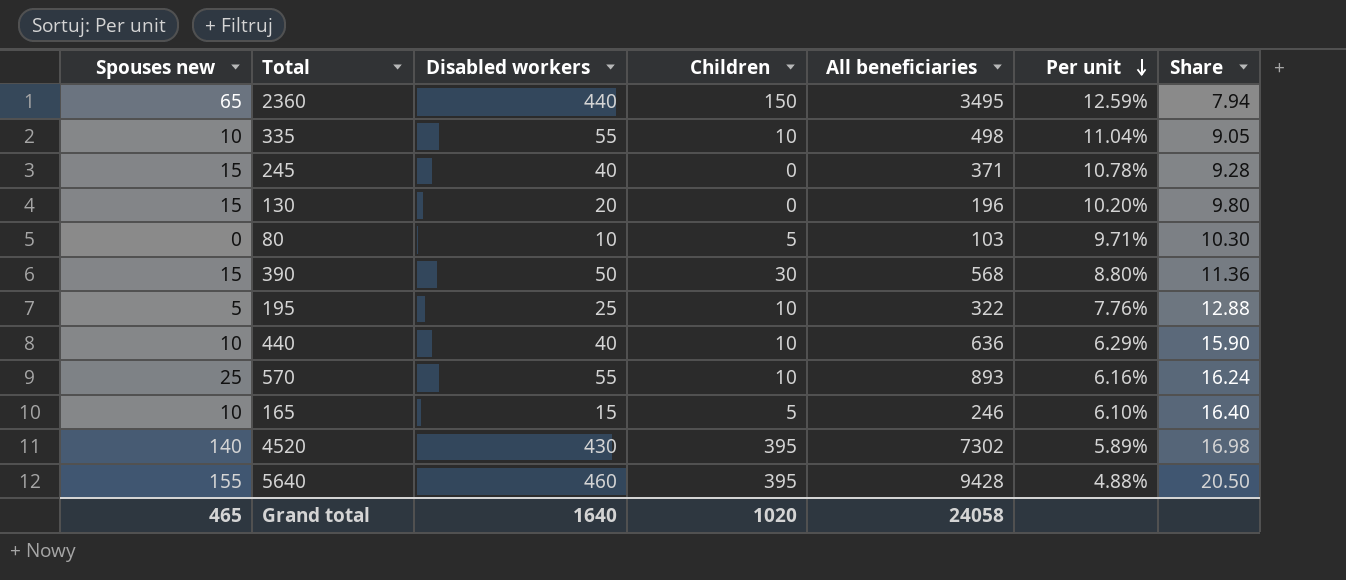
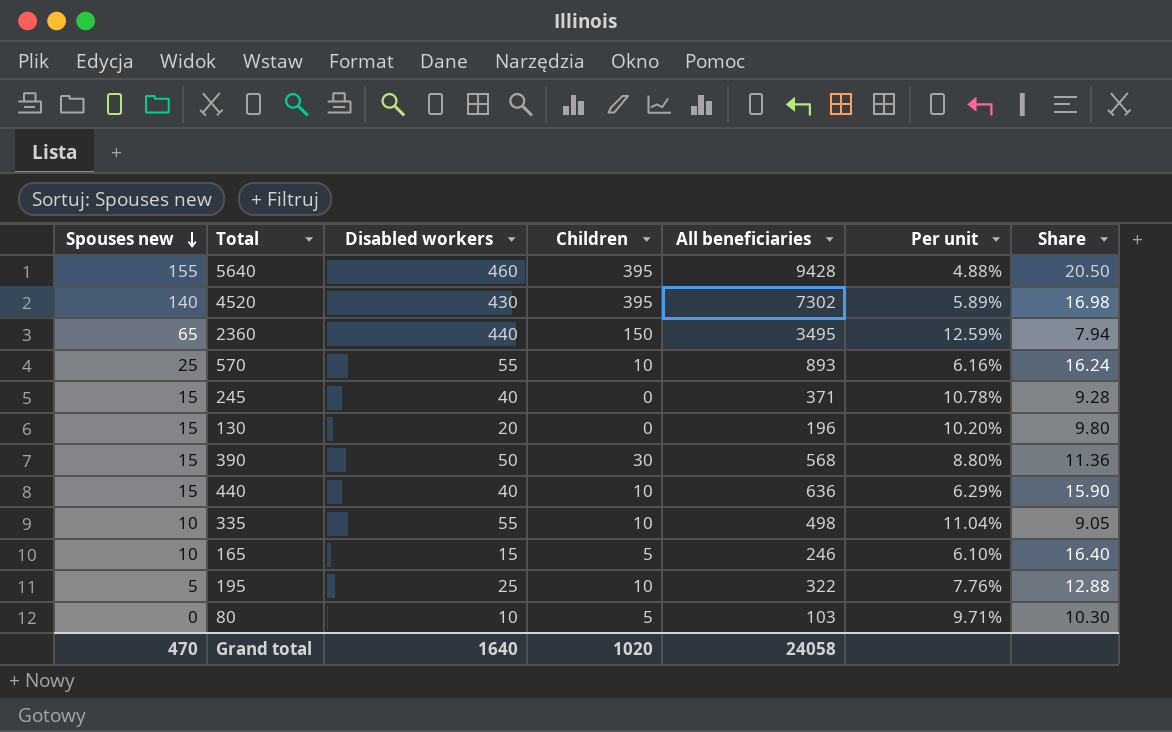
row order: Per unit descending -> Spouses new descending
440 | Spouses new: 10 -> 15
Grand total | Spouses new: 465 -> 470

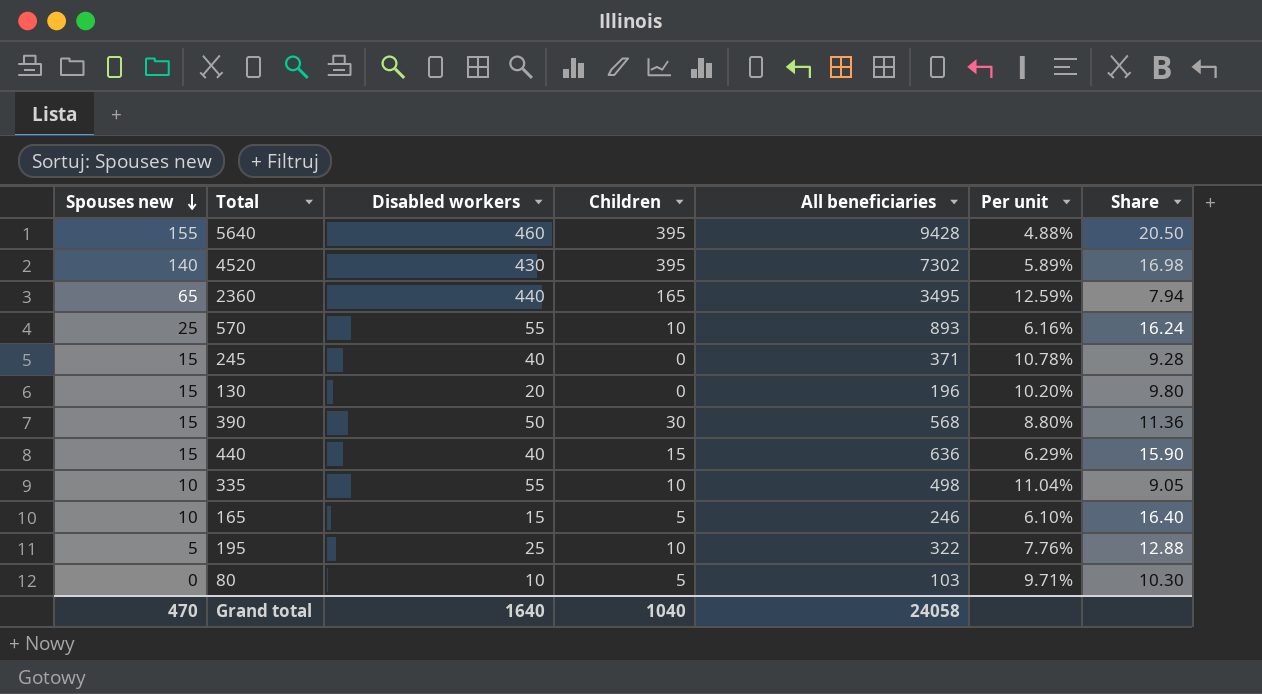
2360 | Children: 150 -> 165
440 | Children: 10 -> 15
Grand total | Children: 1020 -> 1040

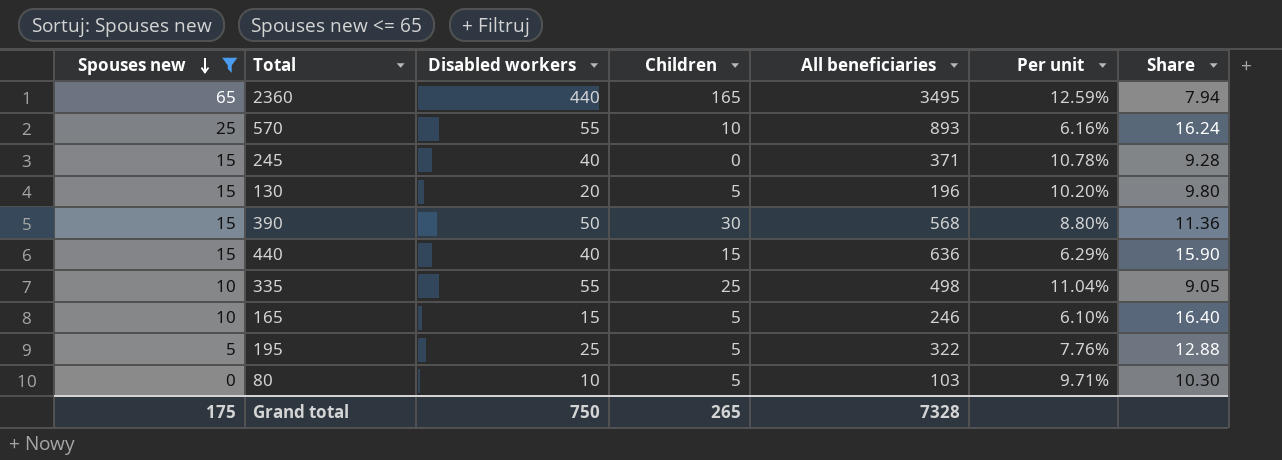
filter: none -> Spouses new <= 65
130 | Children: 0 -> 5
335 | Children: 10 -> 25
195 | Children: 10 -> 5
Grand total | Spouses new: 470 -> 175
Grand total | Disabled workers: 1640 -> 750
Grand total | Children: 1040 -> 265
Grand total | All beneficiaries: 24058 -> 7328

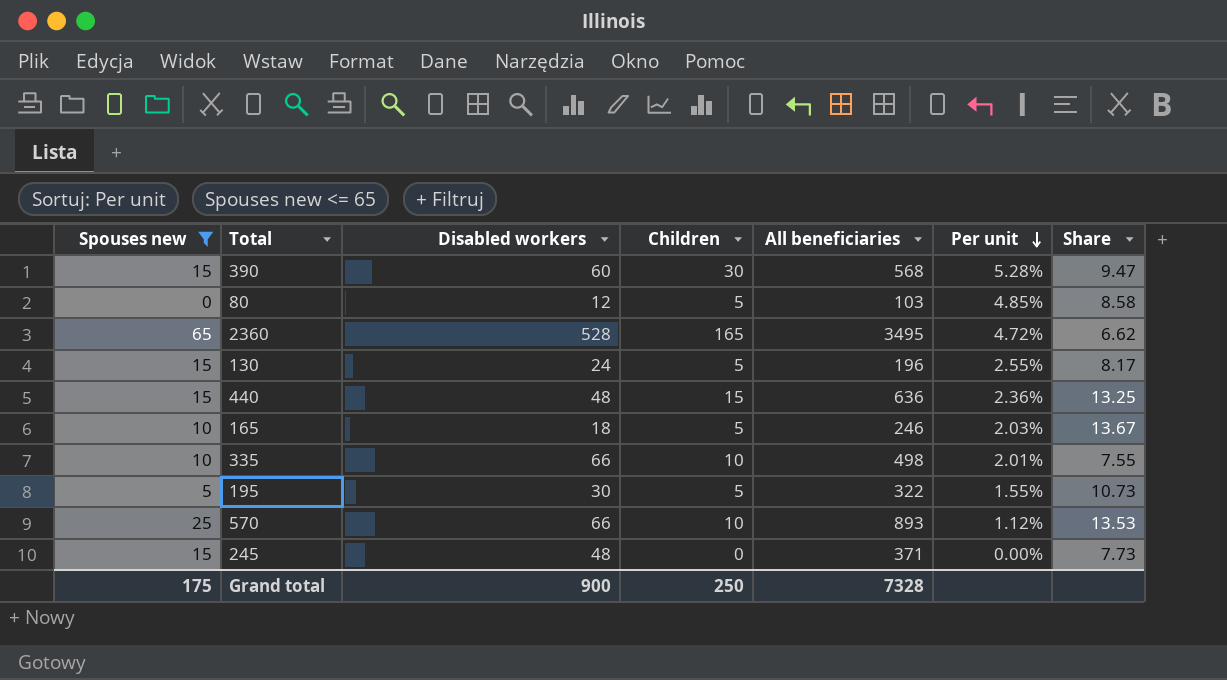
row order: Spouses new descending -> Per unit descending
column Per unit | formula: [Disabled workers] / [All beneficiaries] -> [Children] / [All beneficiaries]
390 | Disabled workers: 50 -> 60
390 | Share: 11.36 -> 9.47
80 | Disabled workers: 10 -> 12
80 | Share: 10.30 -> 8.58
2360 | Disabled workers: 440 -> 528
2360 | Share: 7.94 -> 6.62
130 | Disabled workers: 20 -> 24
130 | Share: 9.80 -> 8.17
440 | Disabled workers: 40 -> 48
440 | Share: 15.90 -> 13.25
165 | Disabled workers: 15 -> 18
165 | Share: 16.40 -> 13.67
335 | Disabled workers: 55 -> 66
335 | Children: 25 -> 10
335 | Share: 9.05 -> 7.55
195 | Disabled workers: 25 -> 30
195 | Share: 12.88 -> 10.73
570 | Disabled workers: 55 -> 66
570 | Share: 16.24 -> 13.53
245 | Disabled workers: 40 -> 48
245 | Share: 9.28 -> 7.73
Grand total | Disabled workers: 750 -> 900
Grand total | Children: 265 -> 250

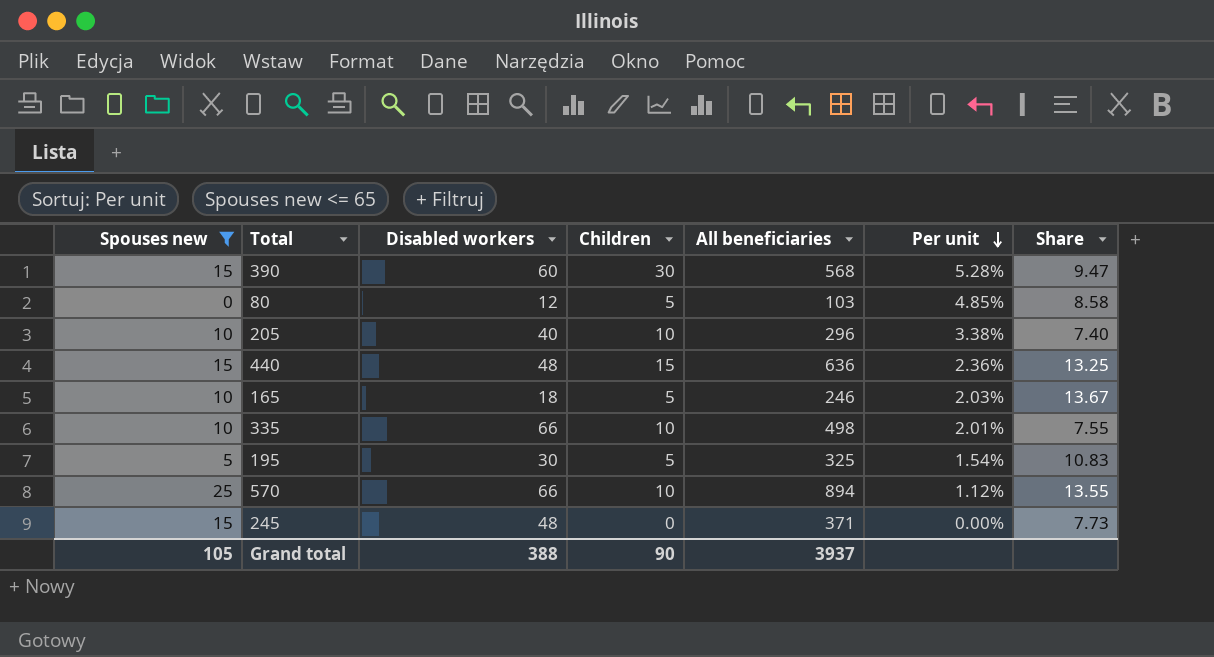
row 2360: 65 | 528 | 165 | 3495 | 4.72% | 6.62 -> none
row 130: 15 | 24 | 5 | 196 | 2.55% | 8.17 -> none
row 205: none -> 10 | 40 | 10 | 296 | 3.38% | 7.40
195 | All beneficiaries: 322 -> 325
195 | Per unit: 1.55% -> 1.54%
195 | Share: 10.73 -> 10.83
570 | All beneficiaries: 893 -> 894
570 | Share: 13.53 -> 13.55
Grand total | Spouses new: 175 -> 105
Grand total | Disabled workers: 900 -> 388
Grand total | Children: 250 -> 90
Grand total | All beneficiaries: 7328 -> 3937

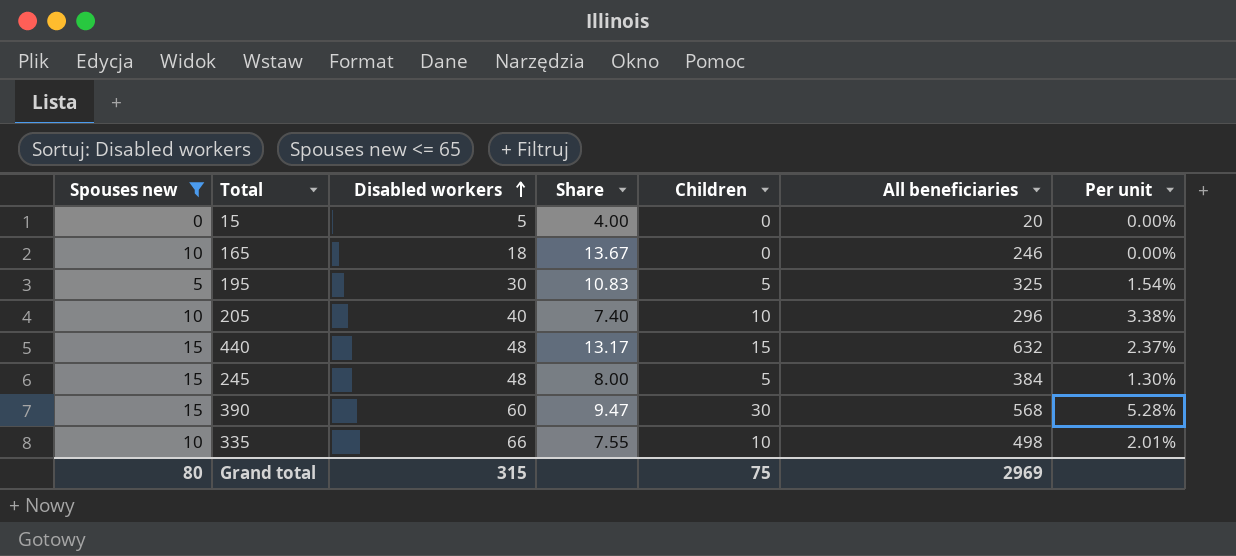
row order: Per unit descending -> Disabled workers ascending
column Share | position: 7 -> 4
row 80: 0 | 12 | 5 | 103 | 4.85% | 8.58 -> none
row 570: 25 | 66 | 10 | 894 | 1.12% | 13.55 -> none
row 15: none -> 0 | 5 | 4.00 | 0 | 20 | 0.00%
165 | Children: 5 -> 0
165 | Per unit: 2.03% -> 0.00%
440 | Share: 13.25 -> 13.17
440 | All beneficiaries: 636 -> 632
440 | Per unit: 2.36% -> 2.37%
245 | Share: 7.73 -> 8.00
245 | Children: 0 -> 5
245 | All beneficiaries: 371 -> 384
245 | Per unit: 0.00% -> 1.30%
Grand total | Spouses new: 105 -> 80
Grand total | Disabled workers: 388 -> 315
Grand total | Children: 90 -> 75
Grand total | All beneficiaries: 3937 -> 2969

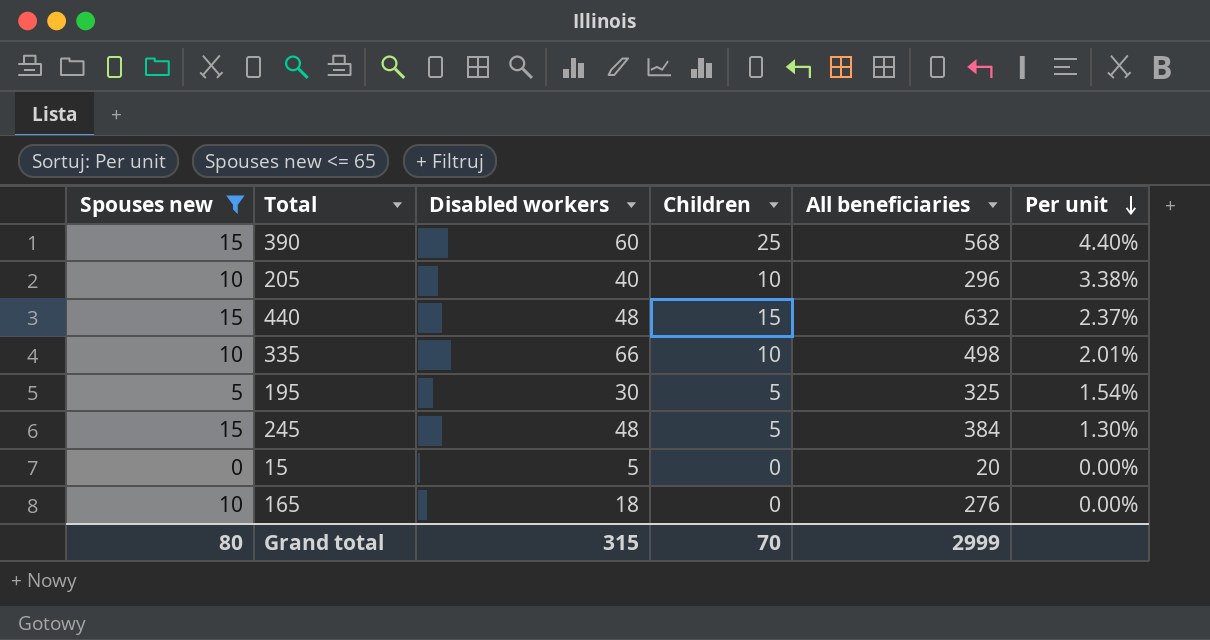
row order: Disabled workers ascending -> Per unit descending
column Share | formula: [All beneficiaries] / [Disabled workers] -> none
390 | Children: 30 -> 25
390 | Per unit: 5.28% -> 4.40%
165 | All beneficiaries: 246 -> 276
Grand total | Children: 75 -> 70
Grand total | All beneficiaries: 2969 -> 2999

